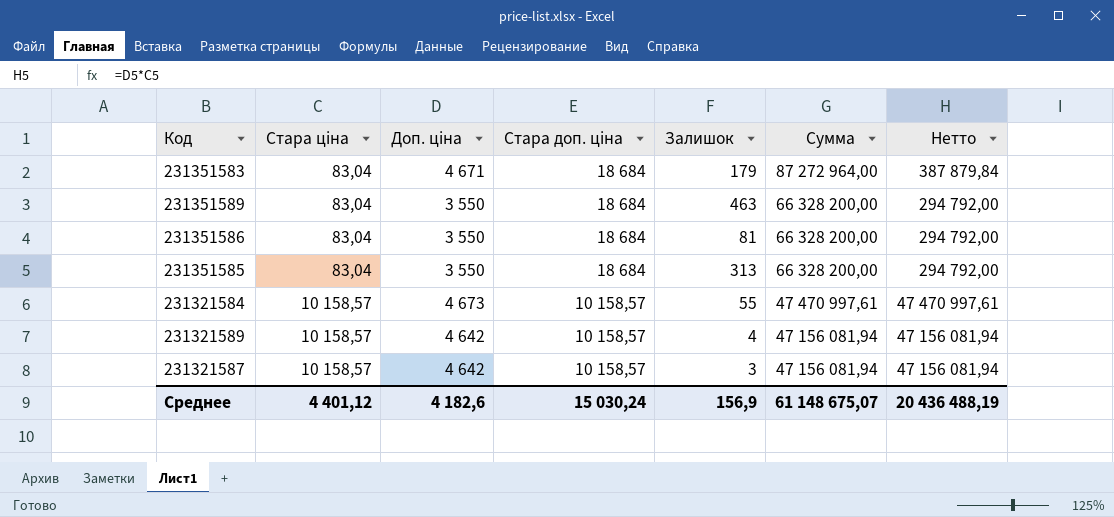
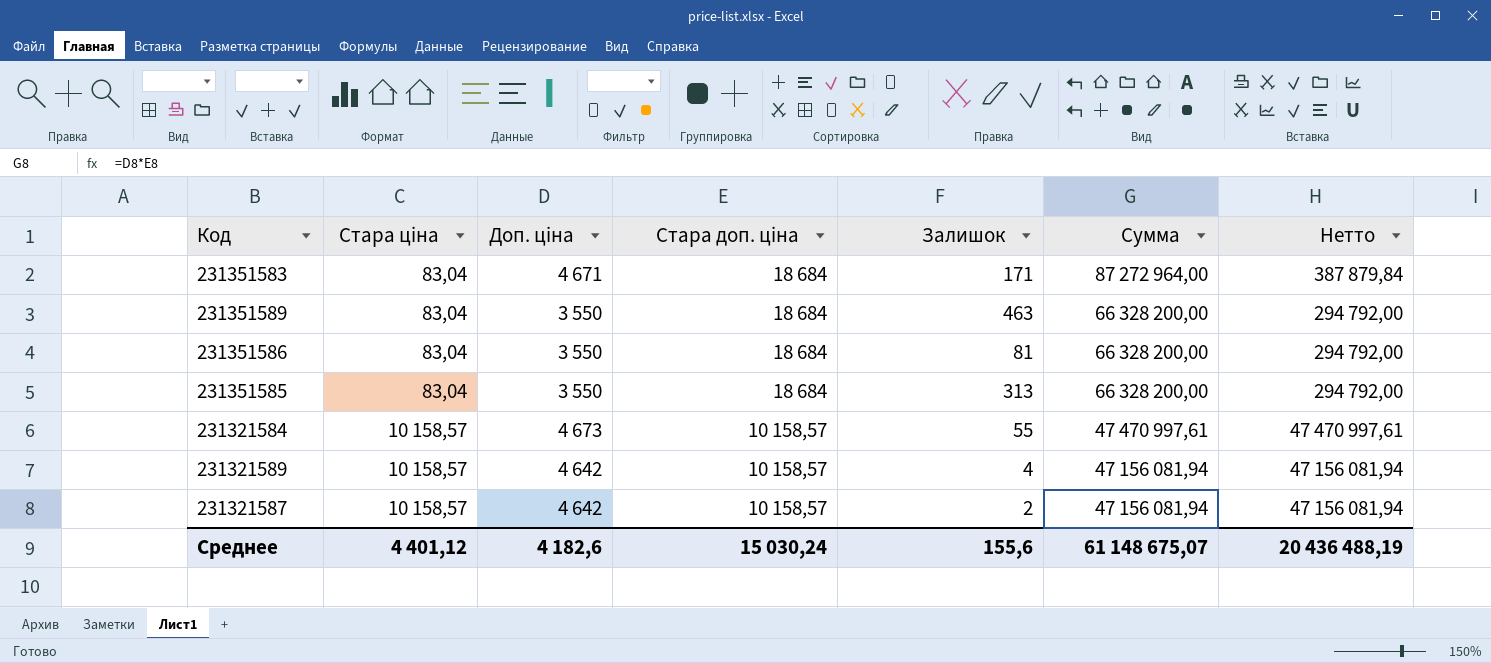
231351583 | Залишок: 179 -> 171
231321587 | Залишок: 3 -> 2
Среднее | Залишок: 156,9 -> 155,6

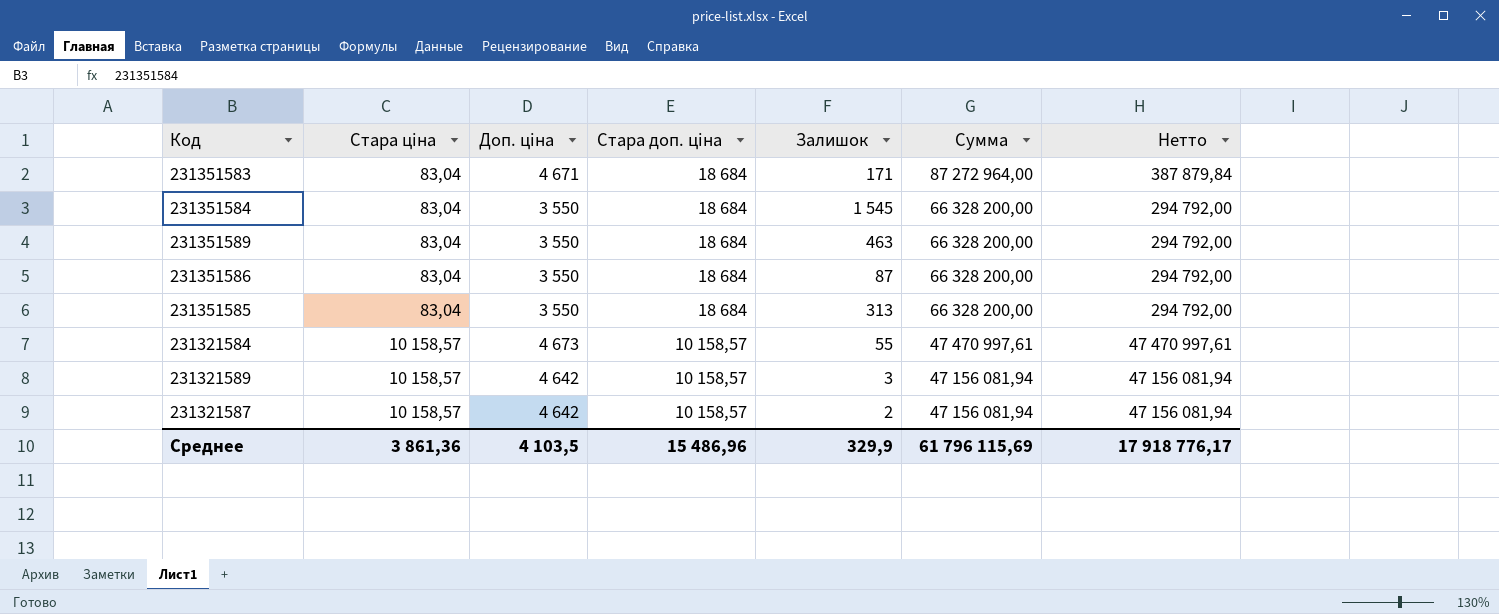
row 231351584: none -> 83,04 | 3 550 | 18 684 | 1 545 | 66 328 200,00 | 294 792,00
231351586 | Залишок: 81 -> 87
231321589 | Залишок: 4 -> 3
Среднее | Стара ціна: 4 401,12 -> 3 861,36
Среднее | Доп. ціна: 4 182,6 -> 4 103,5
Среднее | Стара доп. ціна: 15 030,24 -> 15 486,96
Среднее | Залишок: 155,6 -> 329,9
Среднее | Сумма: 61 148 675,07 -> 61 796 115,69
Среднее | Нетто: 20 436 488,19 -> 17 918 776,17

